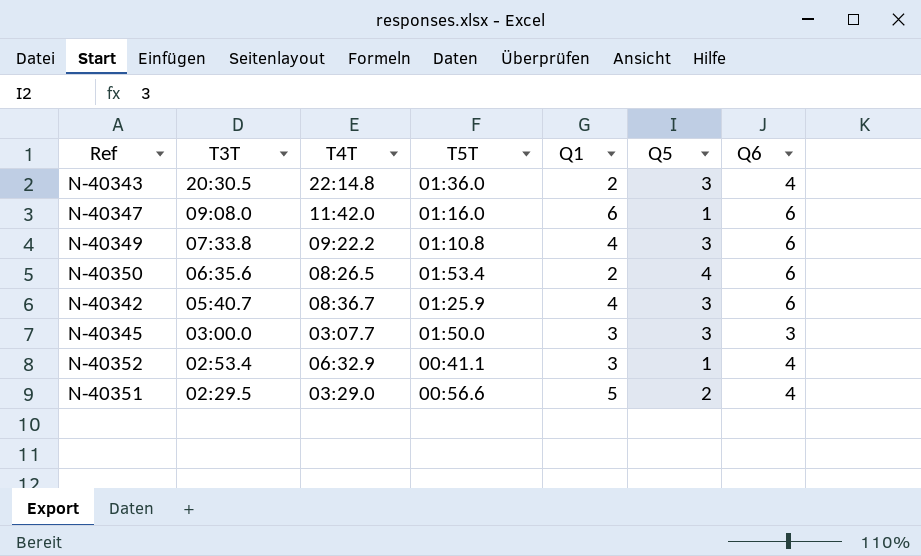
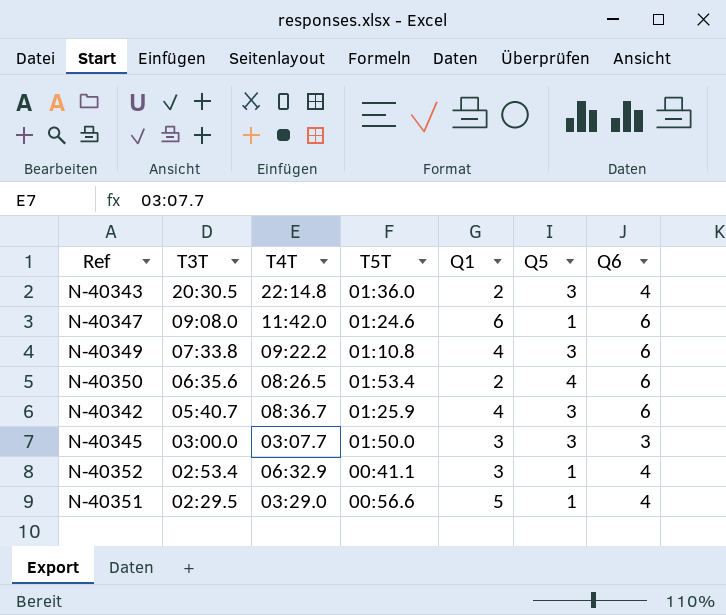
N-40347 | T5T: 01:16.0 -> 01:24.6
N-40351 | Q5: 2 -> 1

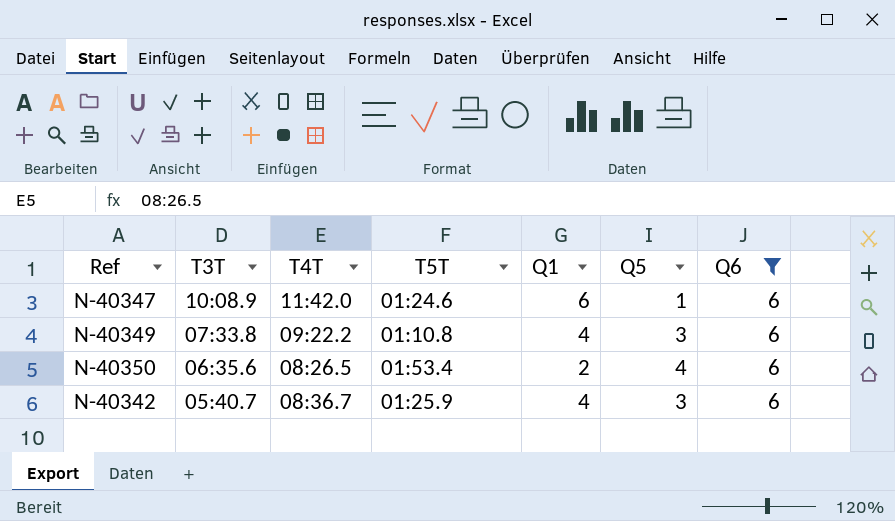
filter: none -> Q6 = 6
N-40347 | T3T: 09:08.0 -> 10:08.9

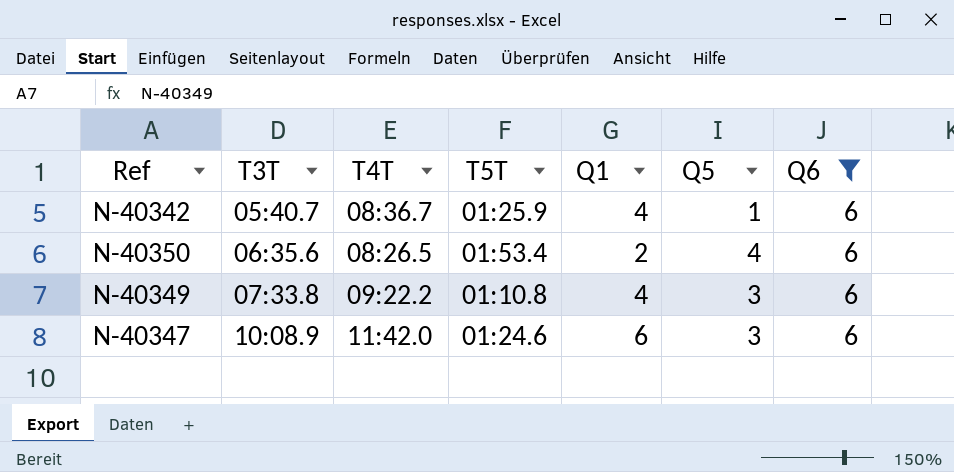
row order: T3T descending -> T3T ascending
N-40342 | Q5: 3 -> 1
N-40347 | Q5: 1 -> 3

